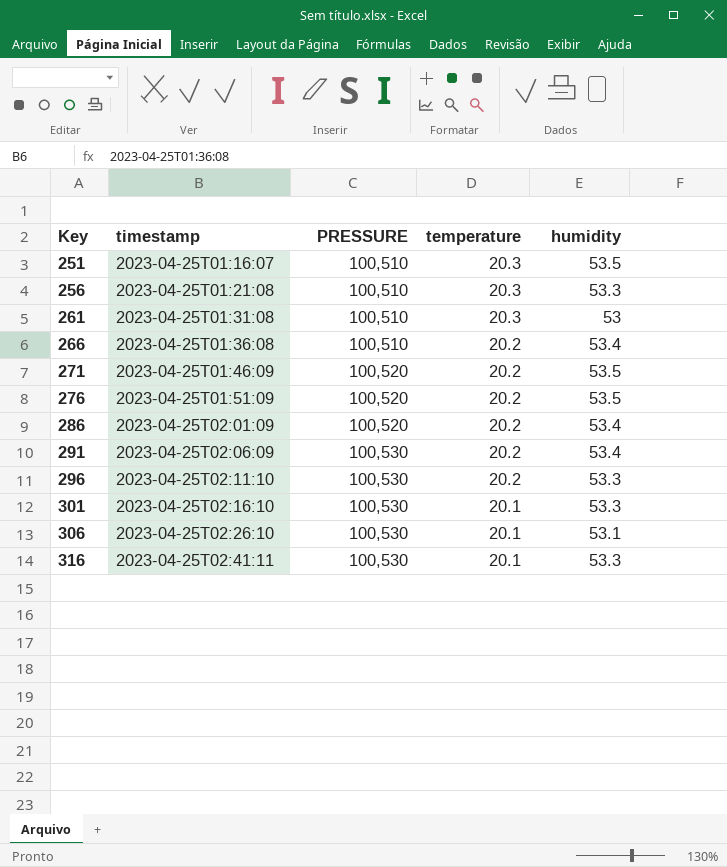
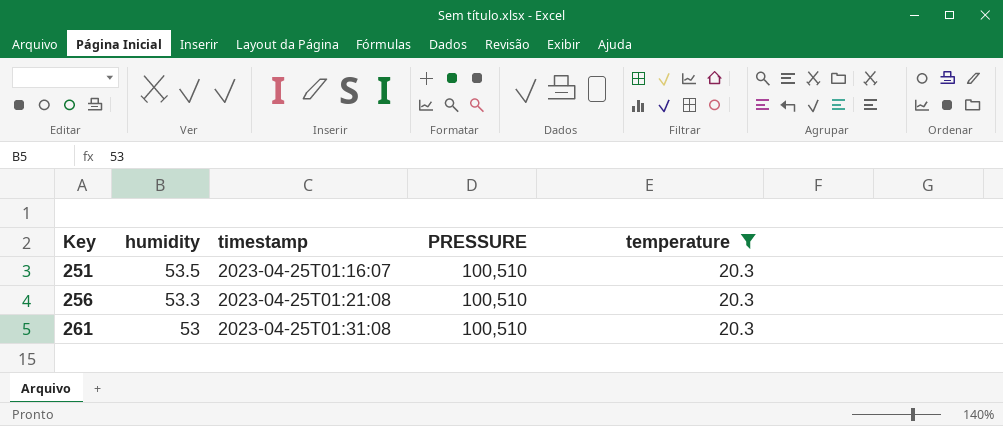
filter: none -> temperature = 20.3
column humidity | position: 5 -> 2

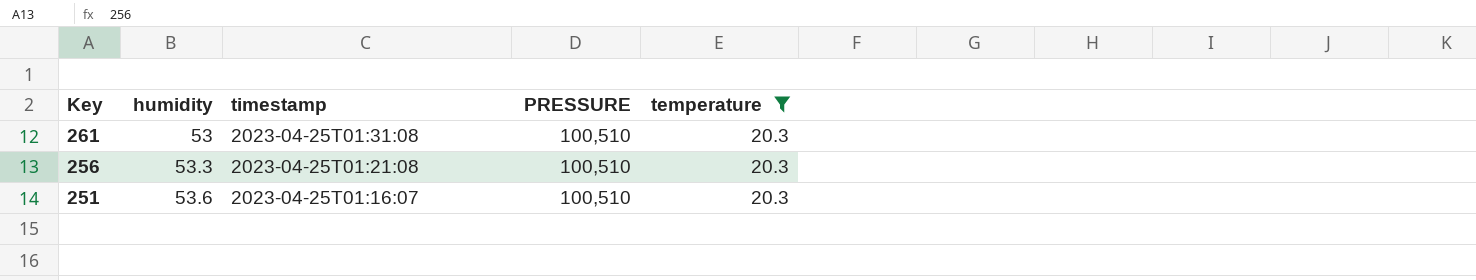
row order: Key ascending -> Key descending
251 | humidity: 53.5 -> 53.6

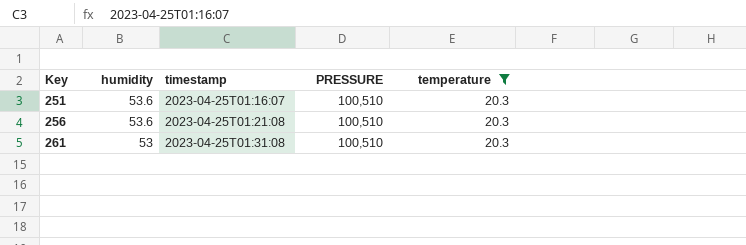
row order: Key descending -> Key ascending
256 | humidity: 53.3 -> 53.6

